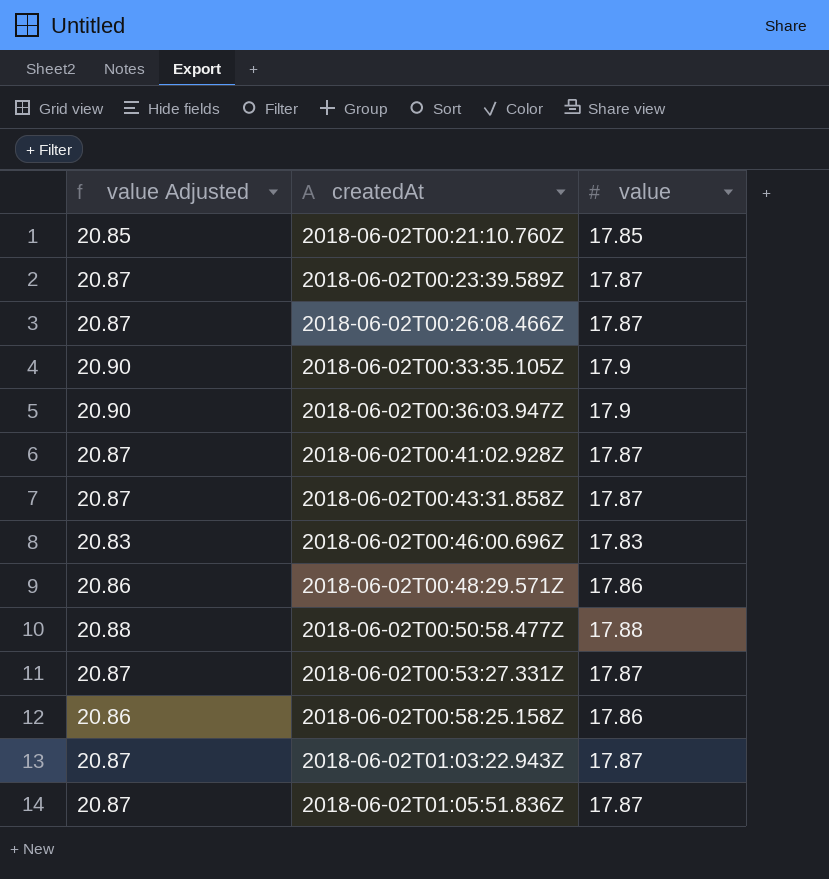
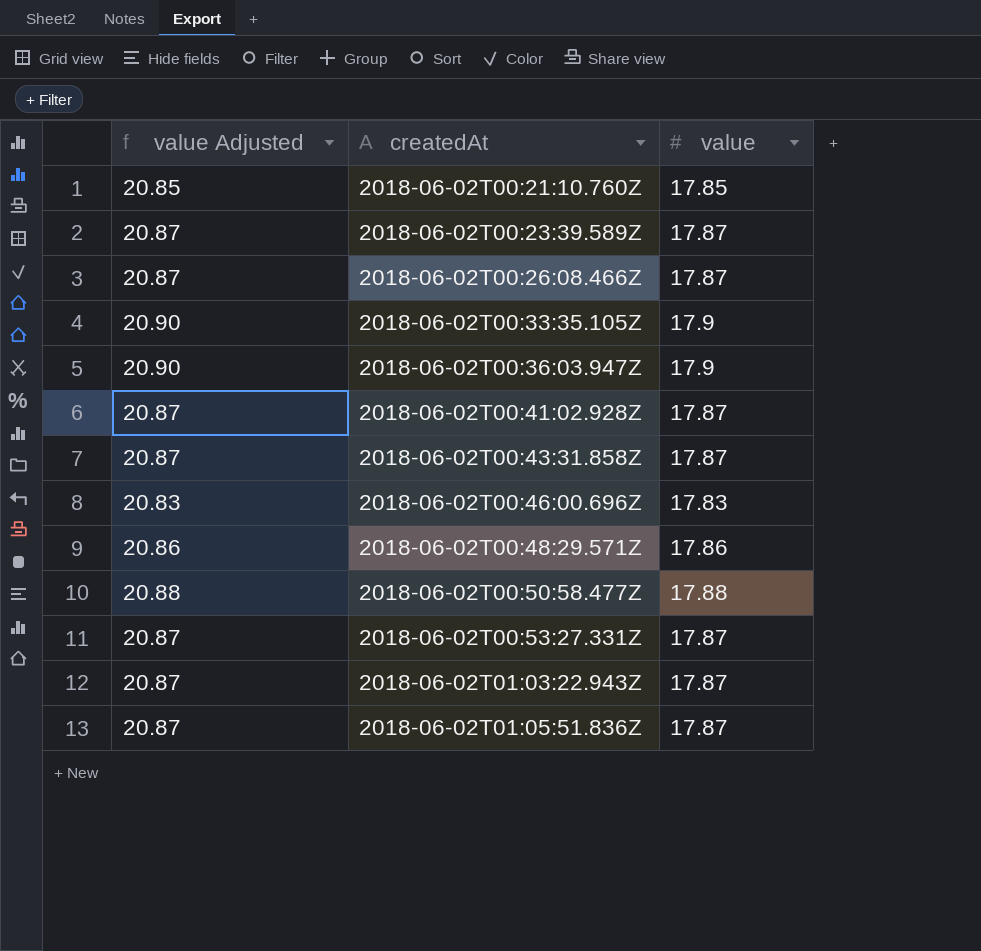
row 2018-06-02T00:58:25.158Z: 20.86 | 17.86 -> none

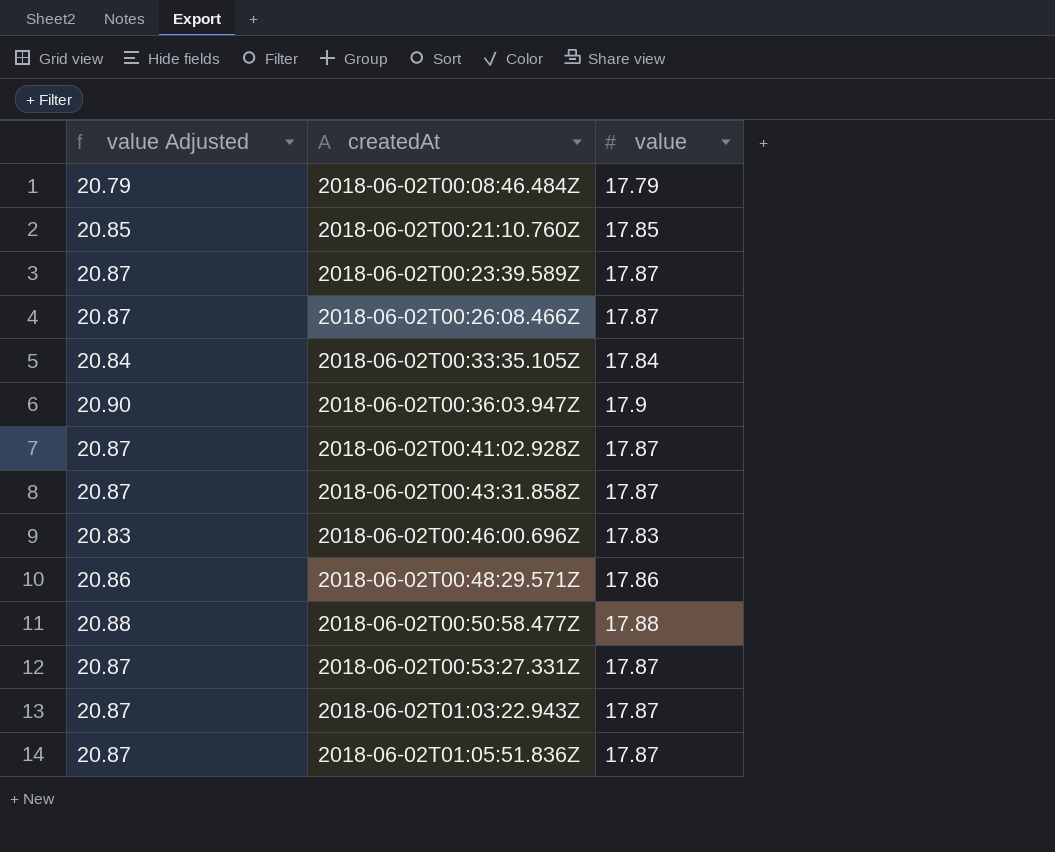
row 2018-06-02T00:08:46.484Z: none -> 20.79 | 17.79
2018-06-02T00:33:35.105Z | value Adjusted: 20.90 -> 20.84
2018-06-02T00:33:35.105Z | value: 17.9 -> 17.84

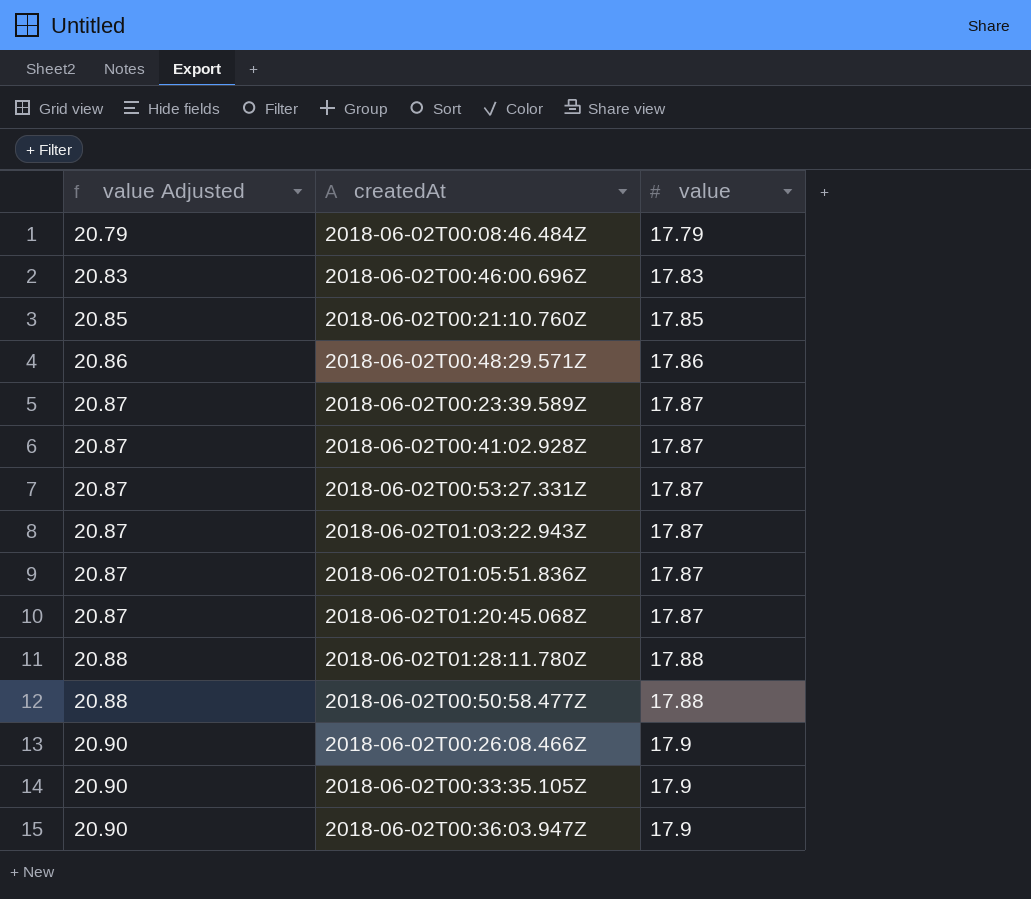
row order: createdAt ascending -> value Adjusted ascending
row 2018-06-02T00:43:31.858Z: 20.87 | 17.87 -> none
row 2018-06-02T01:20:45.068Z: none -> 20.87 | 17.87
row 2018-06-02T01:28:11.780Z: none -> 20.88 | 17.88
2018-06-02T00:26:08.466Z | value Adjusted: 20.87 -> 20.90
2018-06-02T00:26:08.466Z | value: 17.87 -> 17.9
2018-06-02T00:33:35.105Z | value Adjusted: 20.84 -> 20.90
2018-06-02T00:33:35.105Z | value: 17.84 -> 17.9

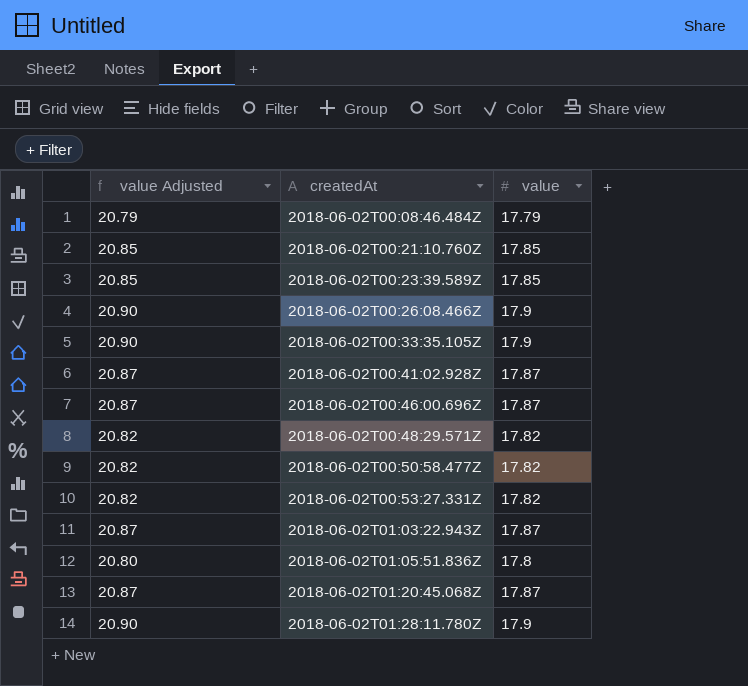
row order: value Adjusted ascending -> createdAt ascending
row 2018-06-02T00:36:03.947Z: 20.90 | 17.9 -> none
2018-06-02T00:23:39.589Z | value Adjusted: 20.87 -> 20.85
2018-06-02T00:23:39.589Z | value: 17.87 -> 17.85
2018-06-02T00:46:00.696Z | value Adjusted: 20.83 -> 20.87
2018-06-02T00:46:00.696Z | value: 17.83 -> 17.87
2018-06-02T00:48:29.571Z | value Adjusted: 20.86 -> 20.82
2018-06-02T00:48:29.571Z | value: 17.86 -> 17.82
2018-06-02T00:50:58.477Z | value Adjusted: 20.88 -> 20.82
2018-06-02T00:50:58.477Z | value: 17.88 -> 17.82
2018-06-02T00:53:27.331Z | value Adjusted: 20.87 -> 20.82
2018-06-02T00:53:27.331Z | value: 17.87 -> 17.82
2018-06-02T01:05:51.836Z | value Adjusted: 20.87 -> 20.80
2018-06-02T01:05:51.836Z | value: 17.87 -> 17.8
2018-06-02T01:28:11.780Z | value Adjusted: 20.88 -> 20.90
2018-06-02T01:28:11.780Z | value: 17.88 -> 17.9

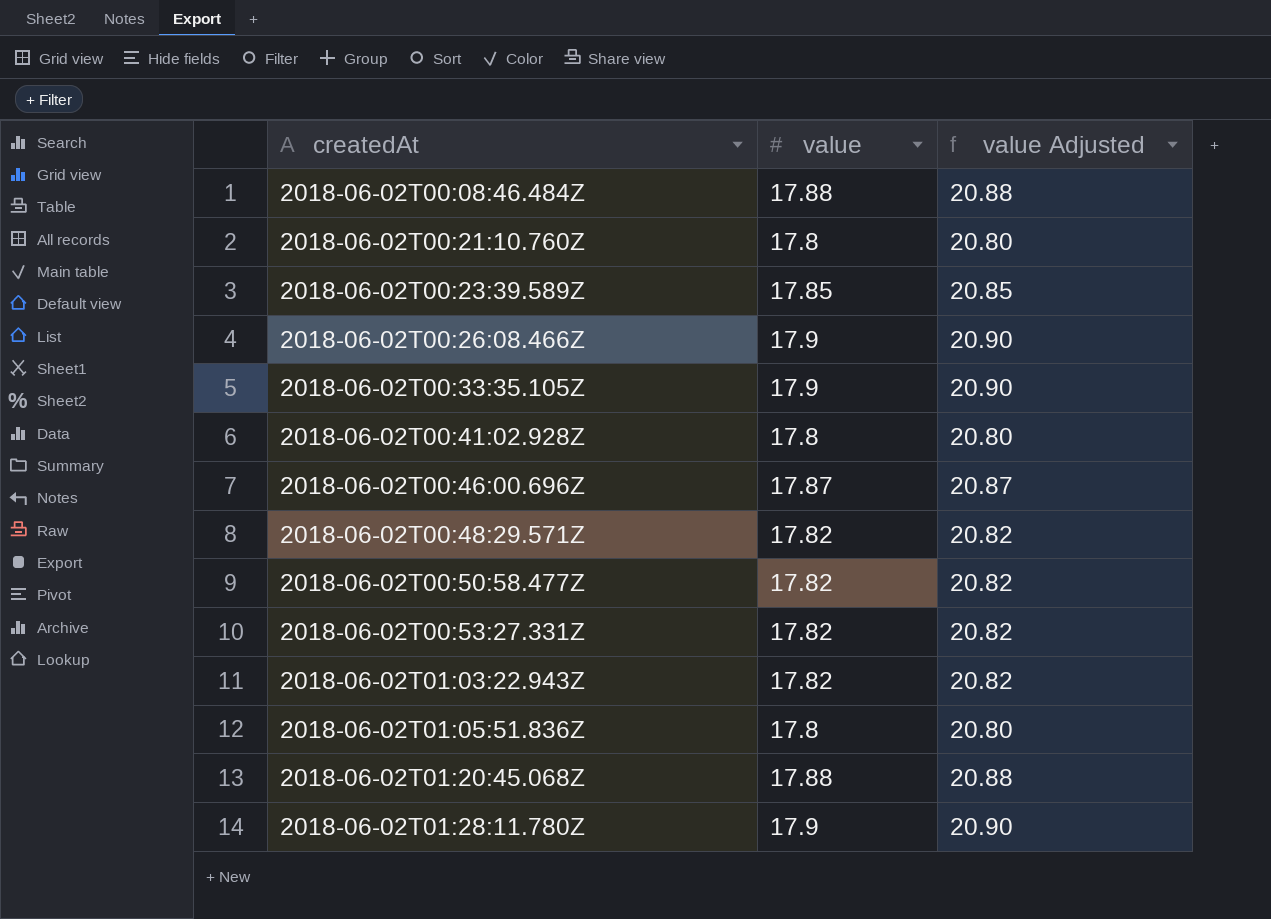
column value Adjusted | position: 1 -> 3
2018-06-02T00:08:46.484Z | value: 17.79 -> 17.88
2018-06-02T00:08:46.484Z | value Adjusted: 20.79 -> 20.88
2018-06-02T00:21:10.760Z | value: 17.85 -> 17.8
2018-06-02T00:21:10.760Z | value Adjusted: 20.85 -> 20.80
2018-06-02T00:41:02.928Z | value: 17.87 -> 17.8
2018-06-02T00:41:02.928Z | value Adjusted: 20.87 -> 20.80
2018-06-02T01:03:22.943Z | value: 17.87 -> 17.82
2018-06-02T01:03:22.943Z | value Adjusted: 20.87 -> 20.82
2018-06-02T01:20:45.068Z | value: 17.87 -> 17.88
2018-06-02T01:20:45.068Z | value Adjusted: 20.87 -> 20.88

